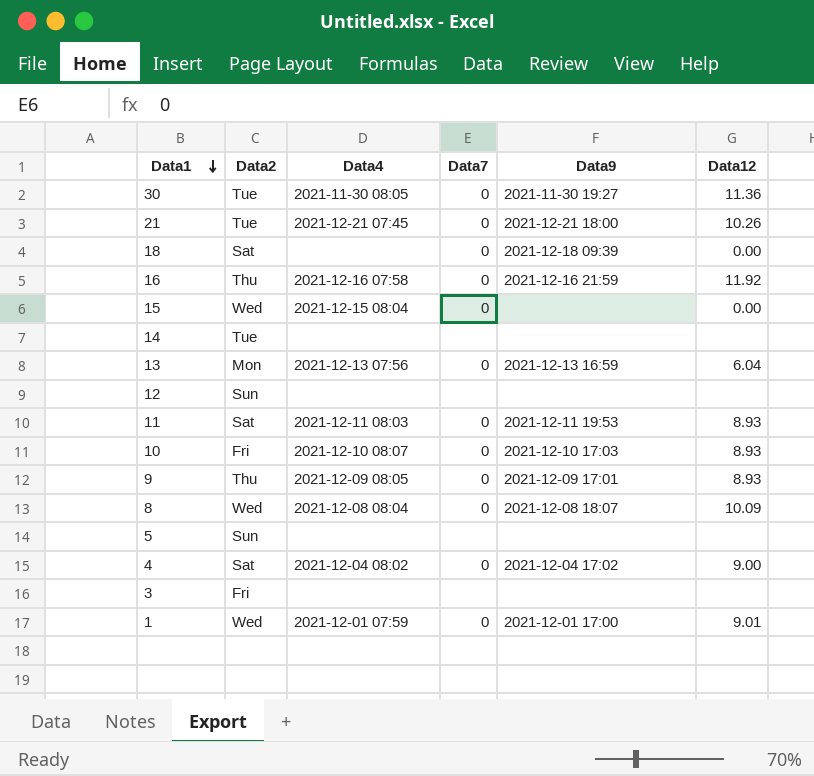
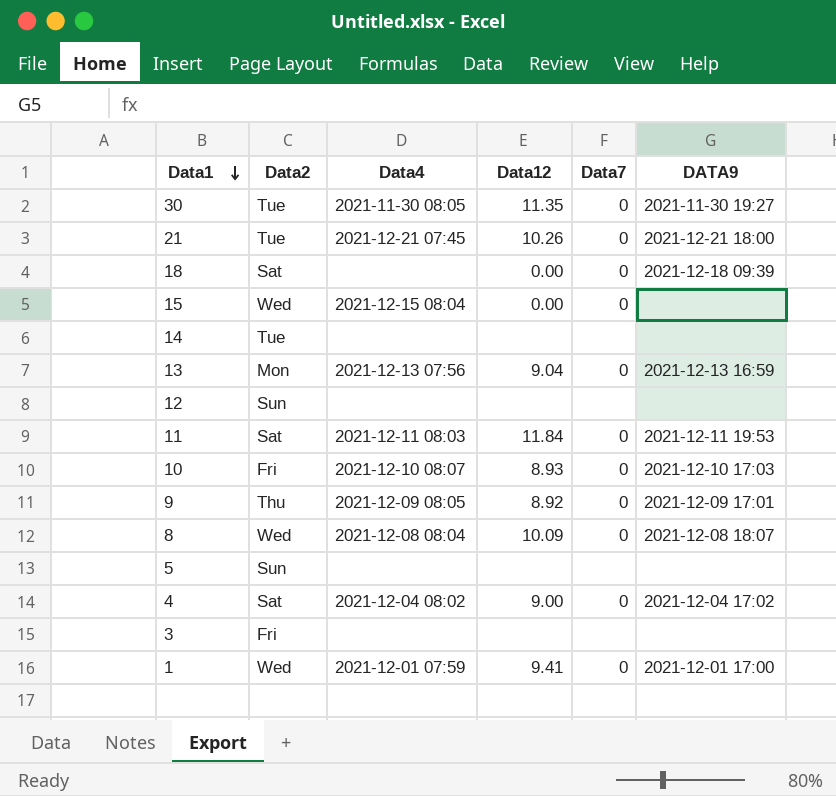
column Data12 | position: 6 -> 4
column name: Data9 -> DATA9
row 16: Thu | 2021-12-16 07:58 | 0 | 2021-12-16 21:59 | 11.92 -> none
30 | Data12: 11.36 -> 11.35
13 | Data12: 6.04 -> 9.04
11 | Data12: 8.93 -> 11.84
9 | Data12: 8.93 -> 8.92
1 | Data12: 9.01 -> 9.41

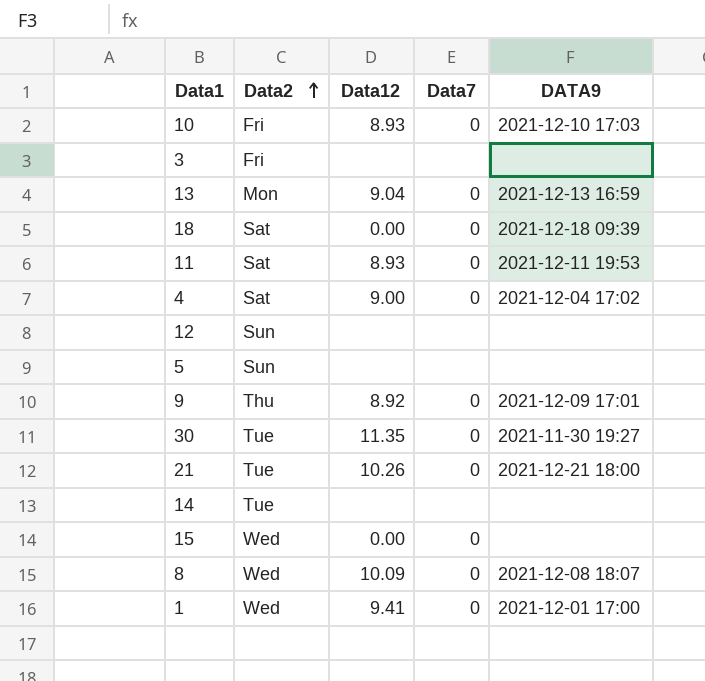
row order: Data1 descending -> Data2 ascending
column Data4 | position: 3 -> none
11 | Data12: 11.84 -> 8.93

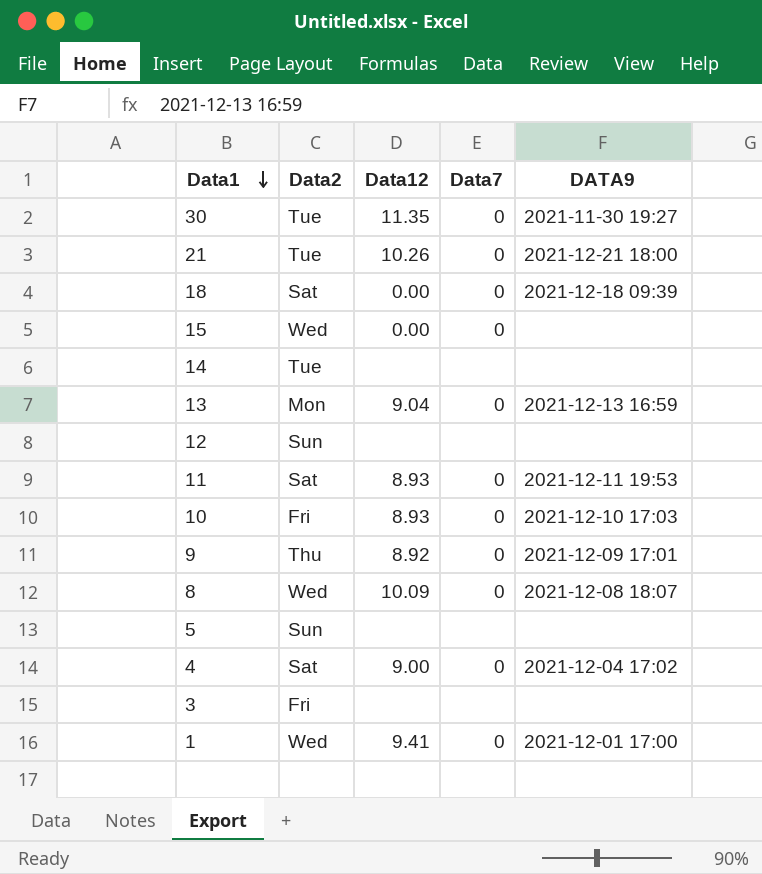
row order: Data2 ascending -> Data1 descending

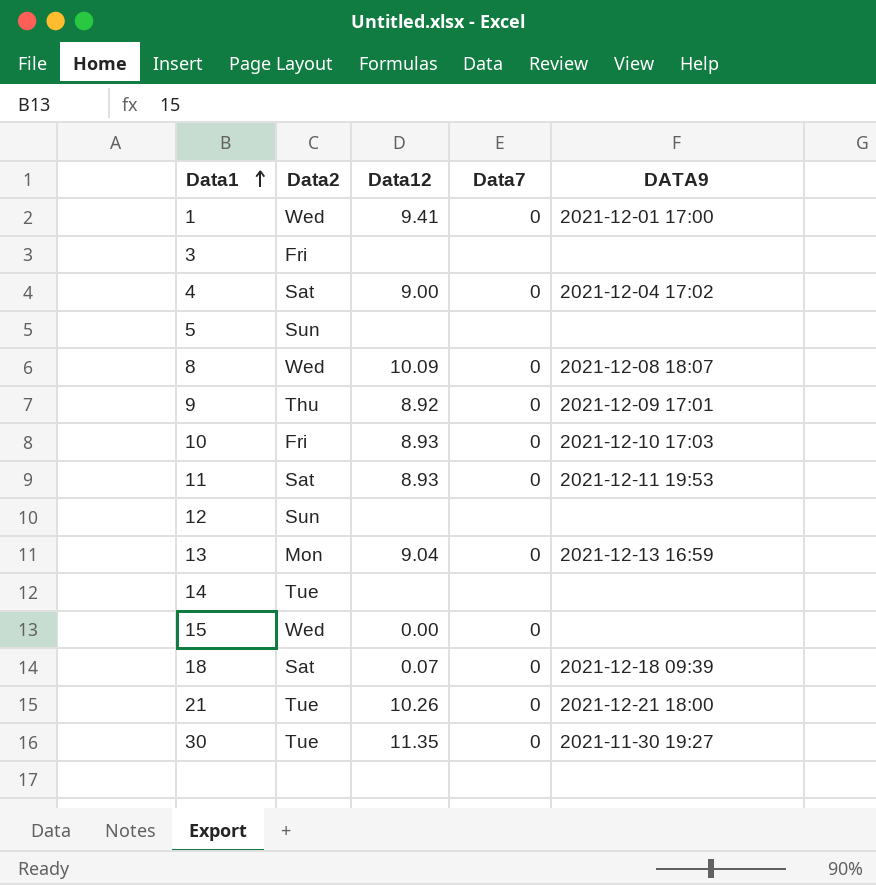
row order: Data1 descending -> Data1 ascending
18 | Data12: 0.00 -> 0.07

